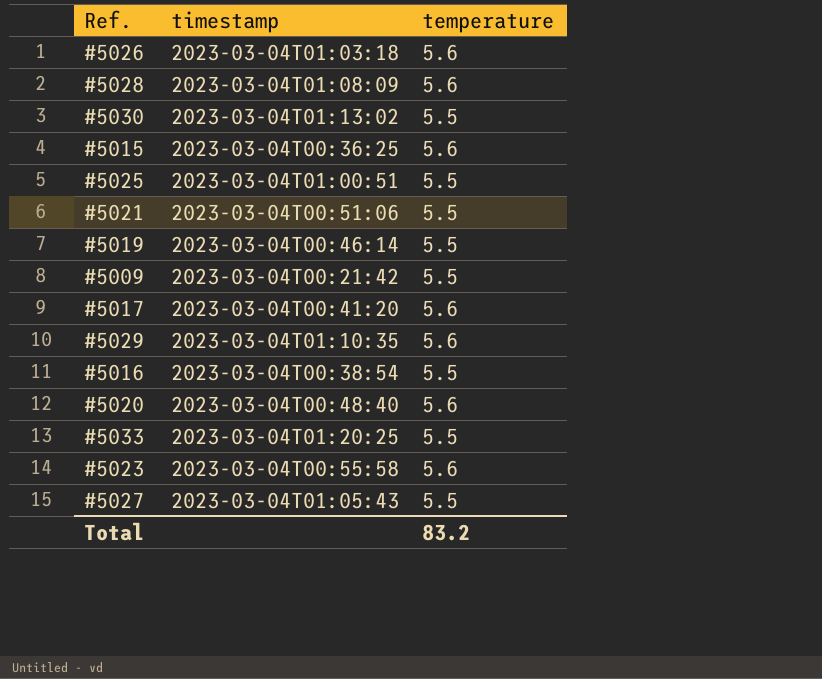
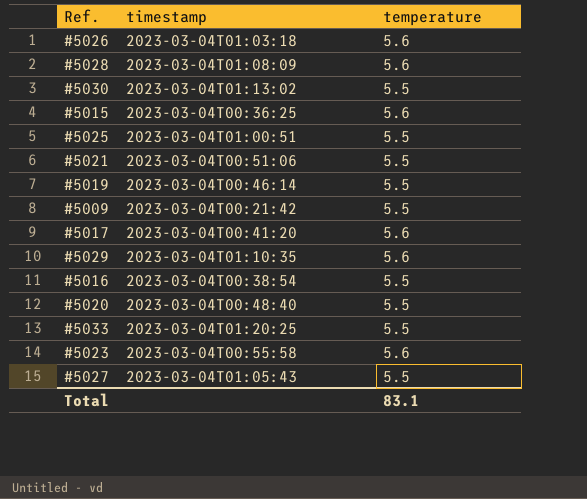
#5020 | temperature: 5.6 -> 5.5
Total | temperature: 83.2 -> 83.1

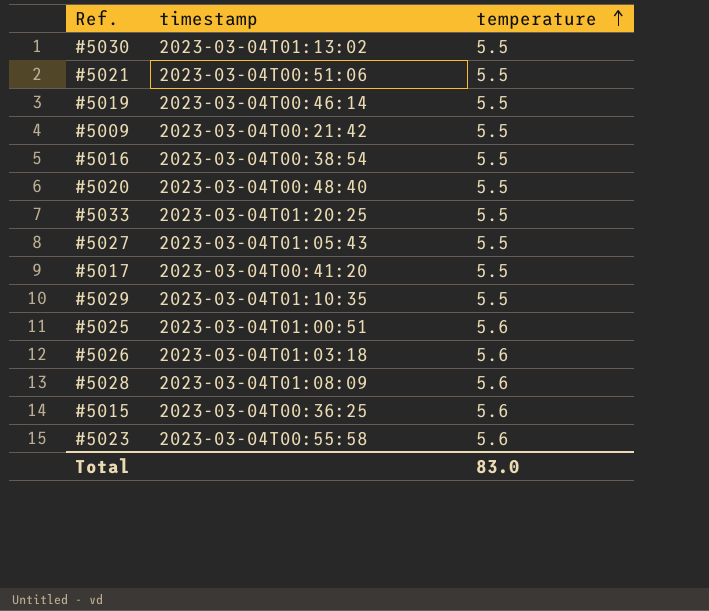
row order: none -> temperature ascending
#5017 | temperature: 5.6 -> 5.5
#5029 | temperature: 5.6 -> 5.5
#5025 | temperature: 5.5 -> 5.6
Total | temperature: 83.1 -> 83.0

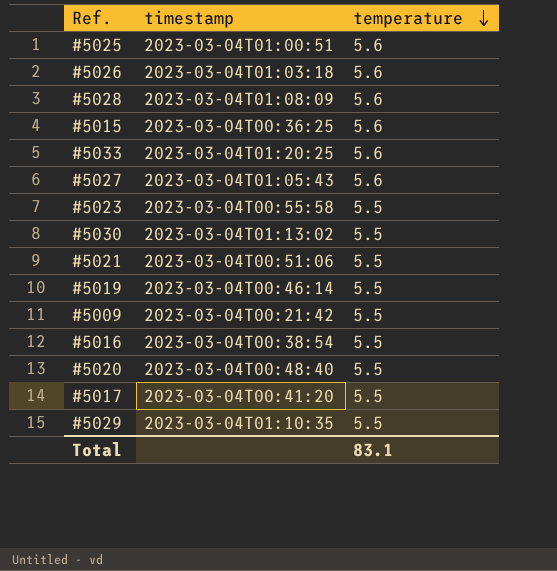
row order: temperature ascending -> temperature descending
#5033 | temperature: 5.5 -> 5.6
#5027 | temperature: 5.5 -> 5.6
#5023 | temperature: 5.6 -> 5.5
Total | temperature: 83.0 -> 83.1

